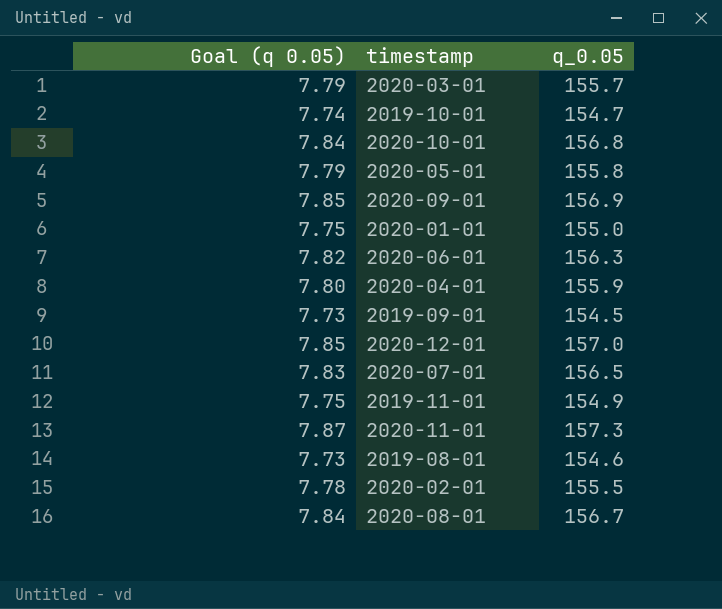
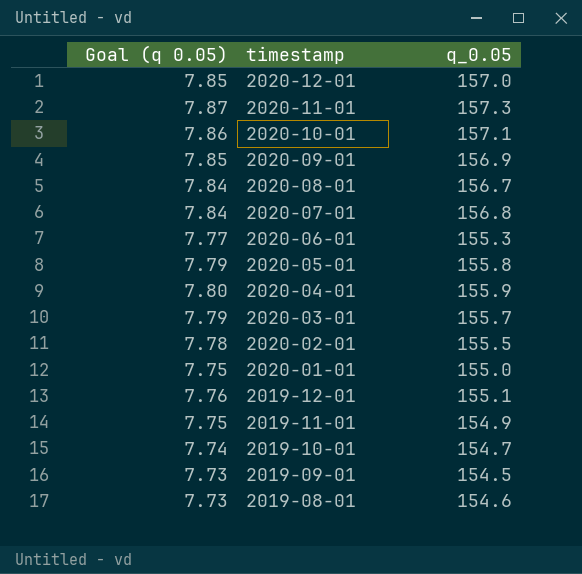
row order: none -> timestamp descending
2020-10-01 | Goal (q 0.05): 7.84 -> 7.86
2020-10-01 | q_0.05: 156.8 -> 157.1
2020-07-01 | Goal (q 0.05): 7.83 -> 7.84
2020-07-01 | q_0.05: 156.5 -> 156.8
2020-06-01 | Goal (q 0.05): 7.82 -> 7.77
2020-06-01 | q_0.05: 156.3 -> 155.3
row 2019-12-01: none -> 7.76 | 155.1

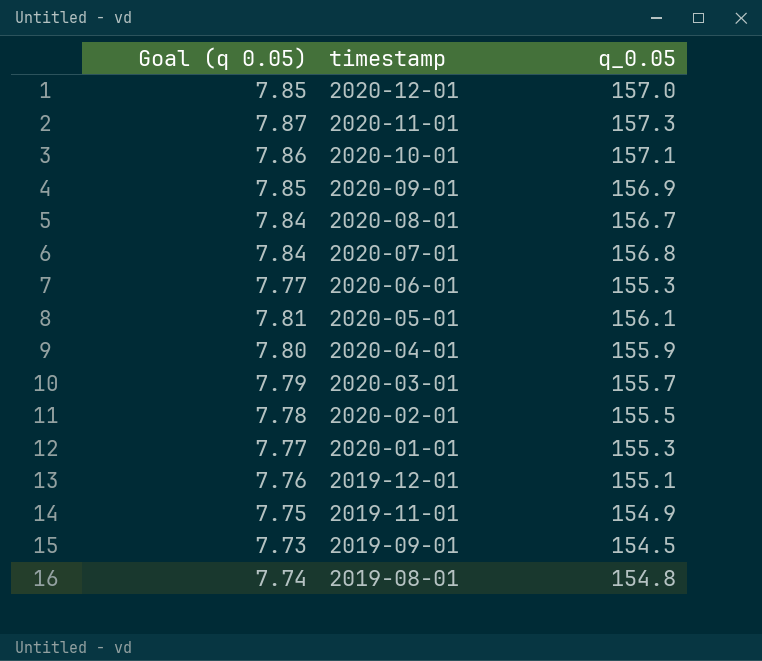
row 2019-10-01: 7.74 | 154.7 -> none
2020-05-01 | Goal (q 0.05): 7.79 -> 7.81
2020-05-01 | q_0.05: 155.8 -> 156.1
2020-01-01 | Goal (q 0.05): 7.75 -> 7.77
2020-01-01 | q_0.05: 155.0 -> 155.3
2019-08-01 | Goal (q 0.05): 7.73 -> 7.74
2019-08-01 | q_0.05: 154.6 -> 154.8

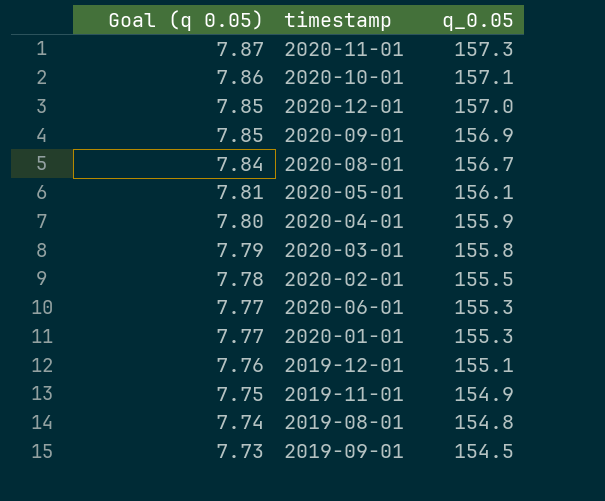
row order: timestamp descending -> Goal (q 0.05) descending
row 2020-07-01: 7.84 | 156.8 -> none
2020-03-01 | q_0.05: 155.7 -> 155.8

